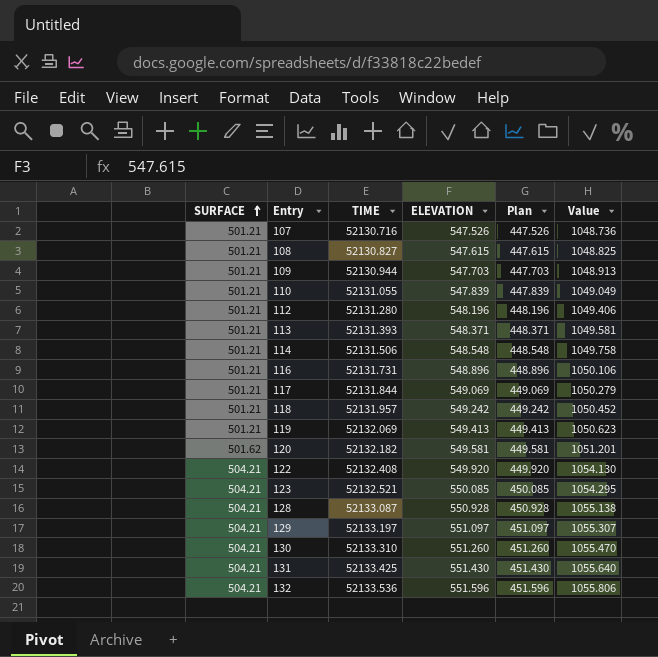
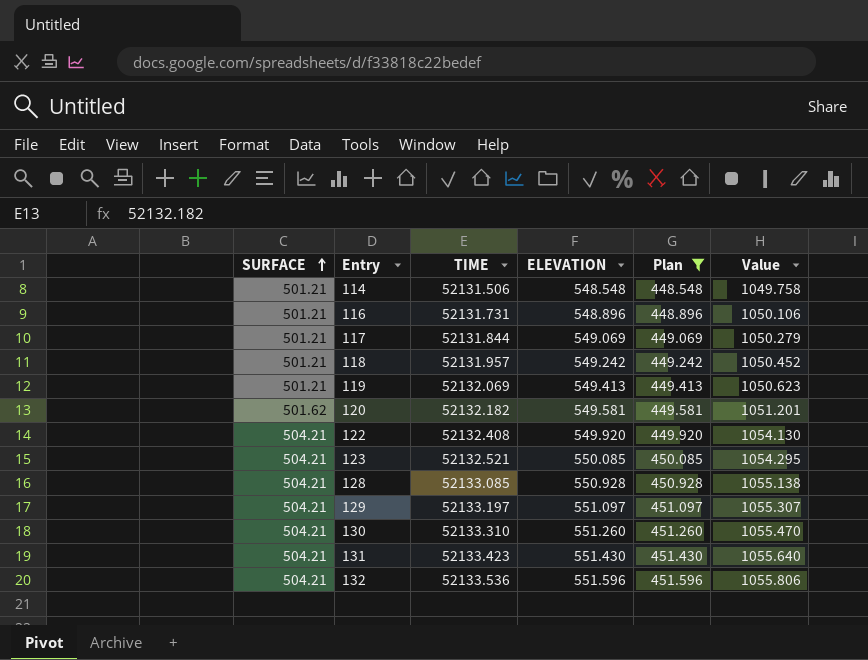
filter: none -> Plan >= 448.548
128 | TIME: 52133.087 -> 52133.085
131 | TIME: 52133.425 -> 52133.423

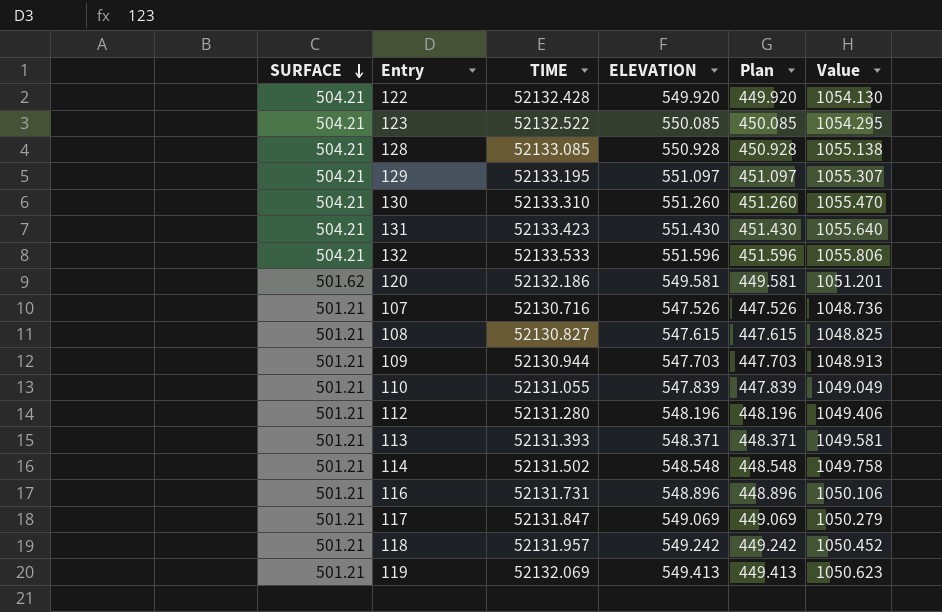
filter: Plan >= 448.548 -> none
row order: SURFACE ascending -> SURFACE descending
122 | TIME: 52132.408 -> 52132.428
123 | TIME: 52132.521 -> 52132.522
129 | TIME: 52133.197 -> 52133.195
132 | TIME: 52133.536 -> 52133.533
120 | TIME: 52132.182 -> 52132.186
114 | TIME: 52131.506 -> 52131.502
117 | TIME: 52131.844 -> 52131.847

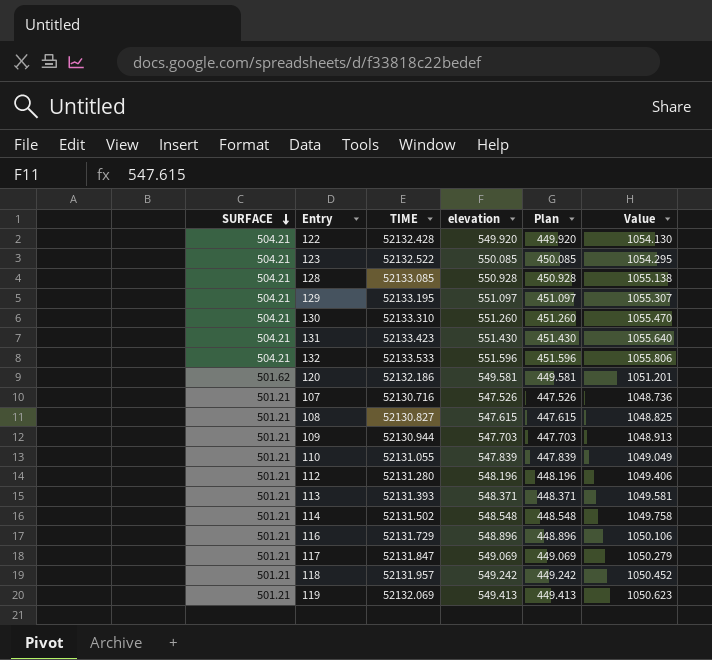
column name: ELEVATION -> elevation
116 | TIME: 52131.731 -> 52131.729

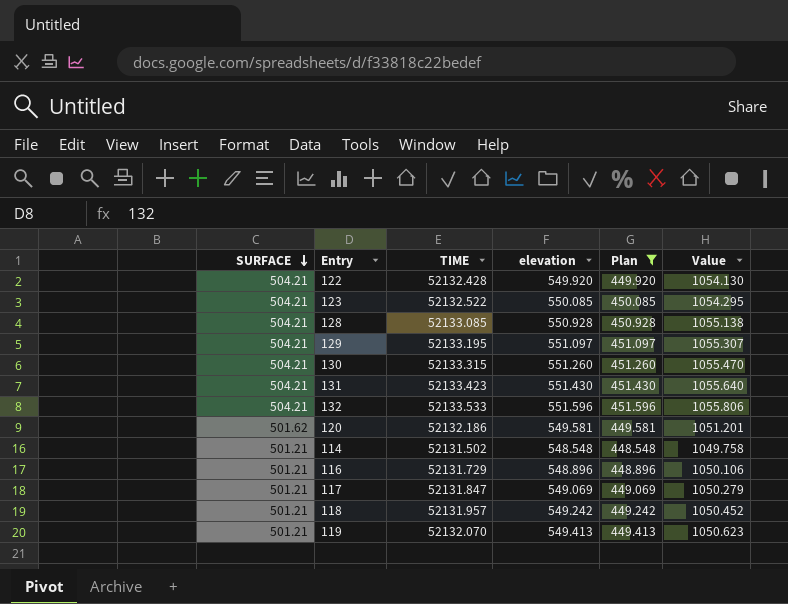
filter: none -> Plan >= 448.548
130 | TIME: 52133.310 -> 52133.315
119 | TIME: 52132.069 -> 52132.070

